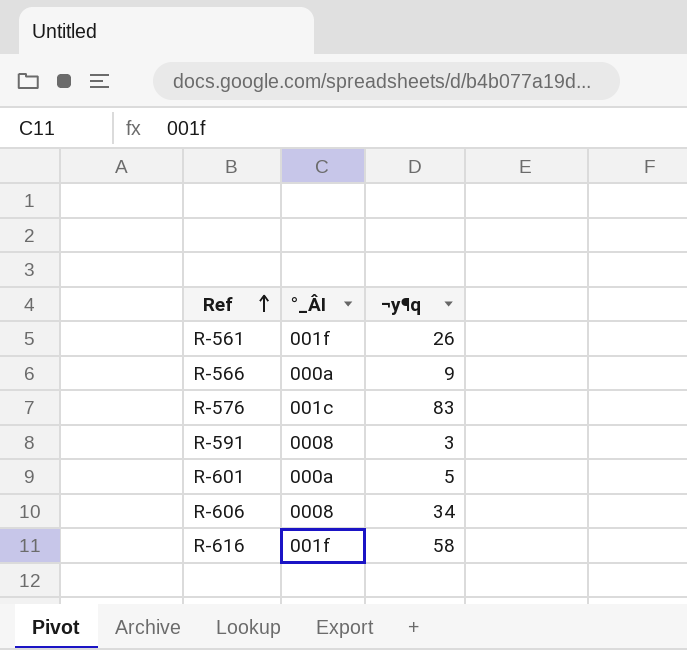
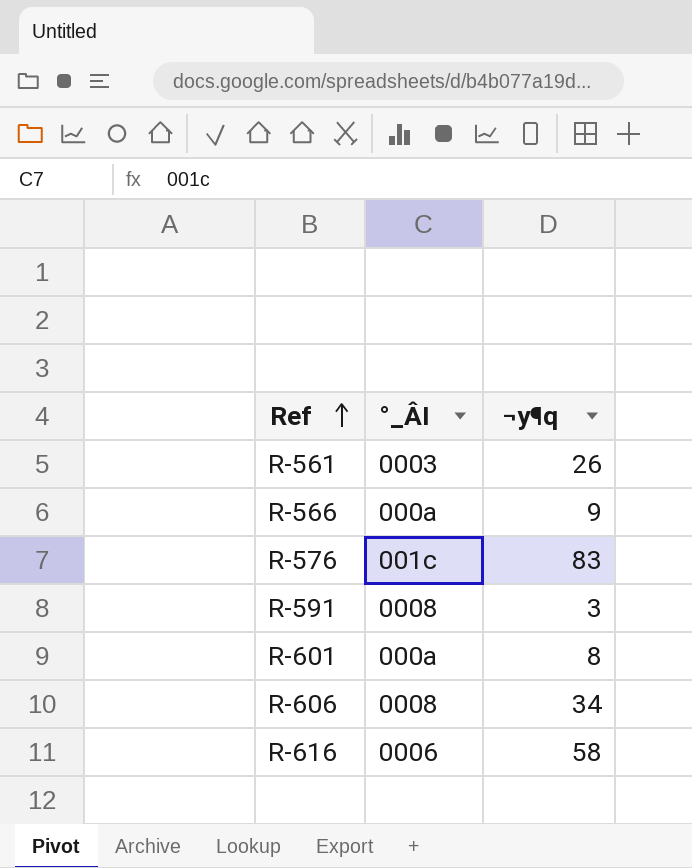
R-561 | °_ÂI: 001f -> 0003
R-601 | ¬y¶q: 5 -> 8
R-616 | °_ÂI: 001f -> 0006

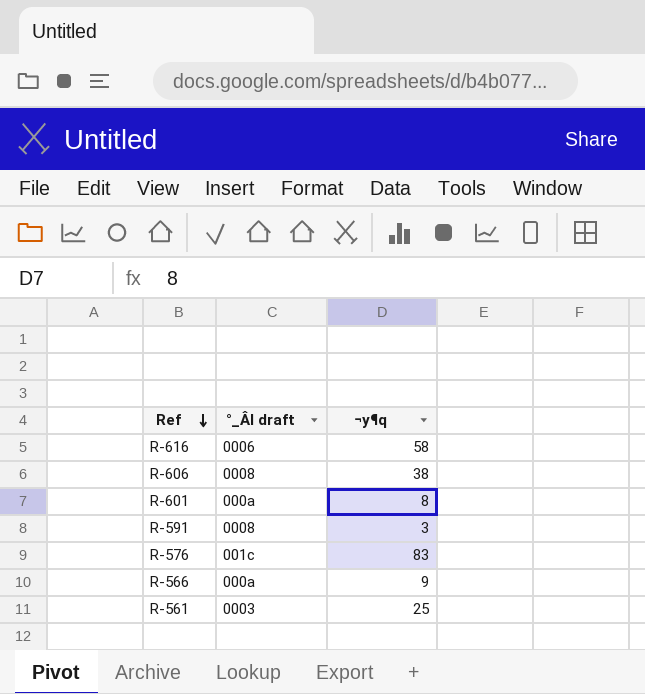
row order: Ref ascending -> Ref descending
column name: °_ÂI -> °_ÂI draft
R-606 | ¬y¶q: 34 -> 38
R-561 | ¬y¶q: 26 -> 25

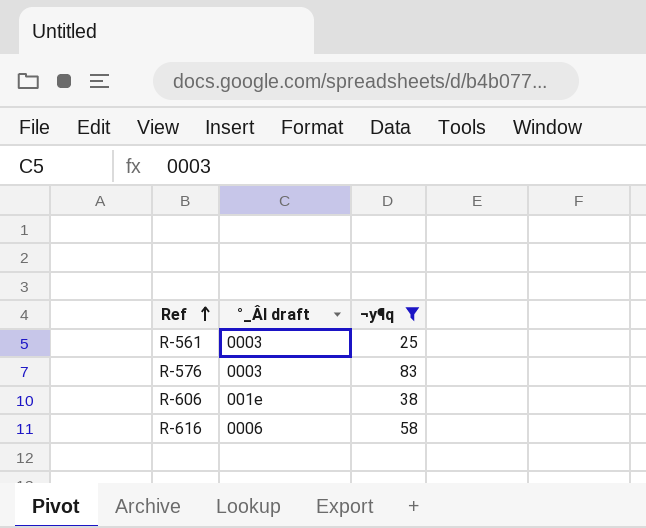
filter: none -> ¬y¶q >= 25
row order: Ref descending -> Ref ascending
R-576 | °_ÂI draft: 001c -> 0003
R-606 | °_ÂI draft: 0008 -> 001e

